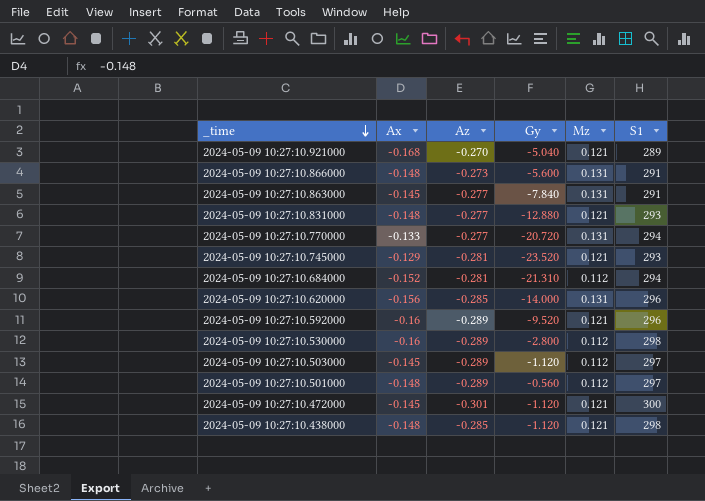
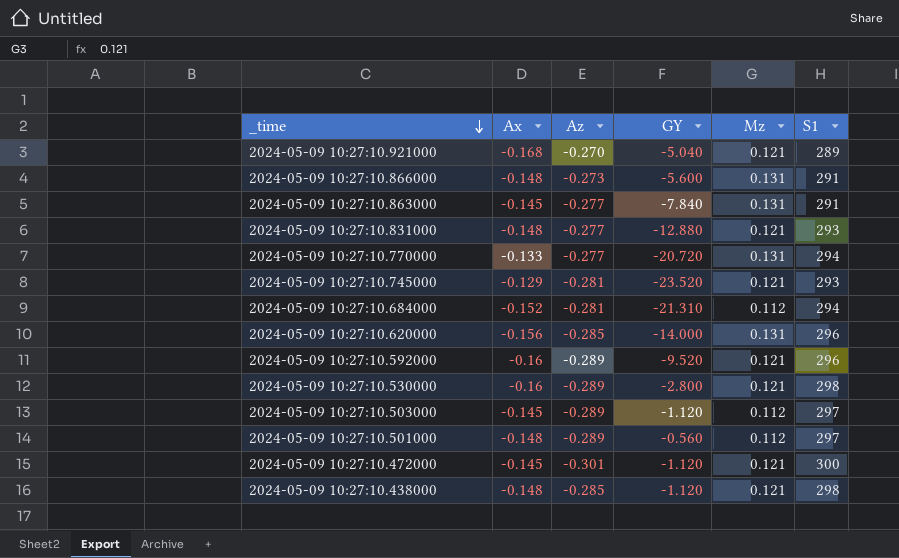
column name: Gy -> GY
2024-05-09 10:27:10.530000 | Mz: 0.112 -> 0.121

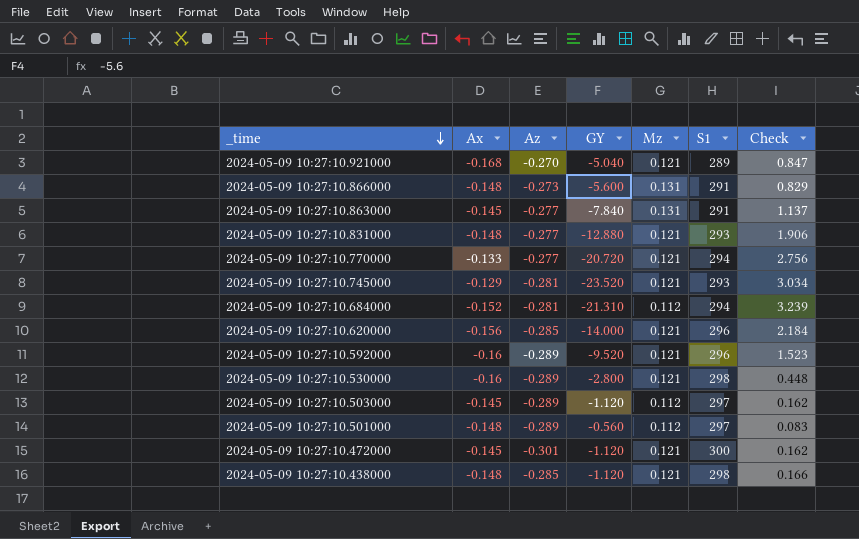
column Check | formula: none -> [Ax] * [GY]
2024-05-09 10:27:10.770000 | Mz: 0.131 -> 0.121
2024-05-09 10:27:10.620000 | Mz: 0.131 -> 0.121

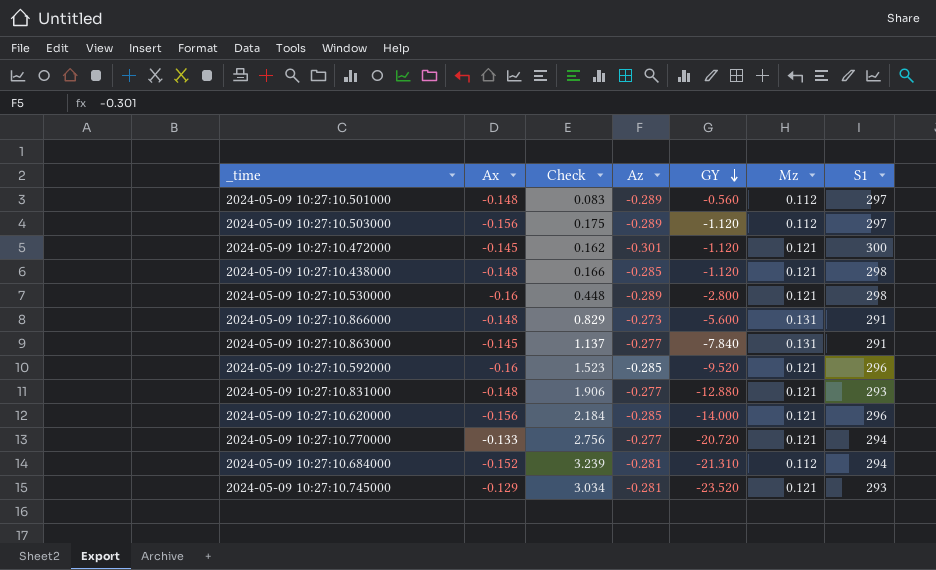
row order: _time descending -> GY descending
column Check | position: 7 -> 3
row 2024-05-09 10:27:10.921000: -0.168 | -0.270 | -5.040 | 0.121 | 289 | 0.847 -> none
2024-05-09 10:27:10.503000 | Ax: -0.145 -> -0.156
2024-05-09 10:27:10.503000 | Check: 0.162 -> 0.175
2024-05-09 10:27:10.592000 | Az: -0.289 -> -0.285

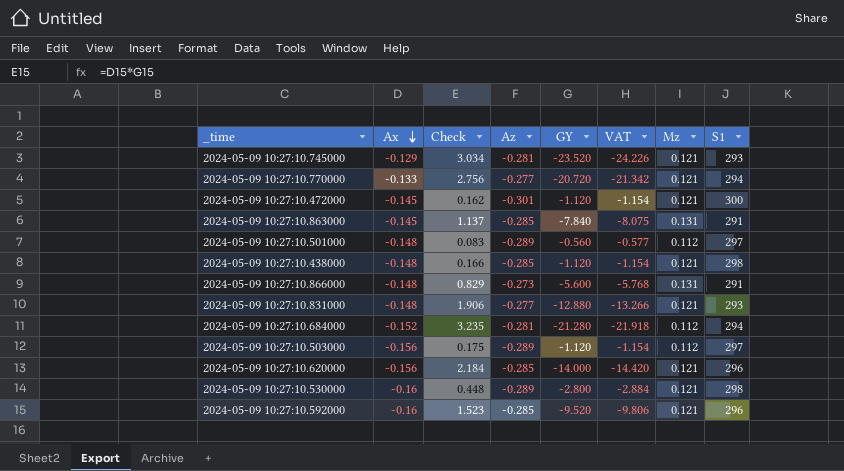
row order: GY descending -> Ax descending
column VAT | formula: none -> [GY] * 1.03
2024-05-09 10:27:10.863000 | Az: -0.277 -> -0.285
2024-05-09 10:27:10.684000 | Check: 3.239 -> 3.235
2024-05-09 10:27:10.684000 | GY: -21.310 -> -21.280

